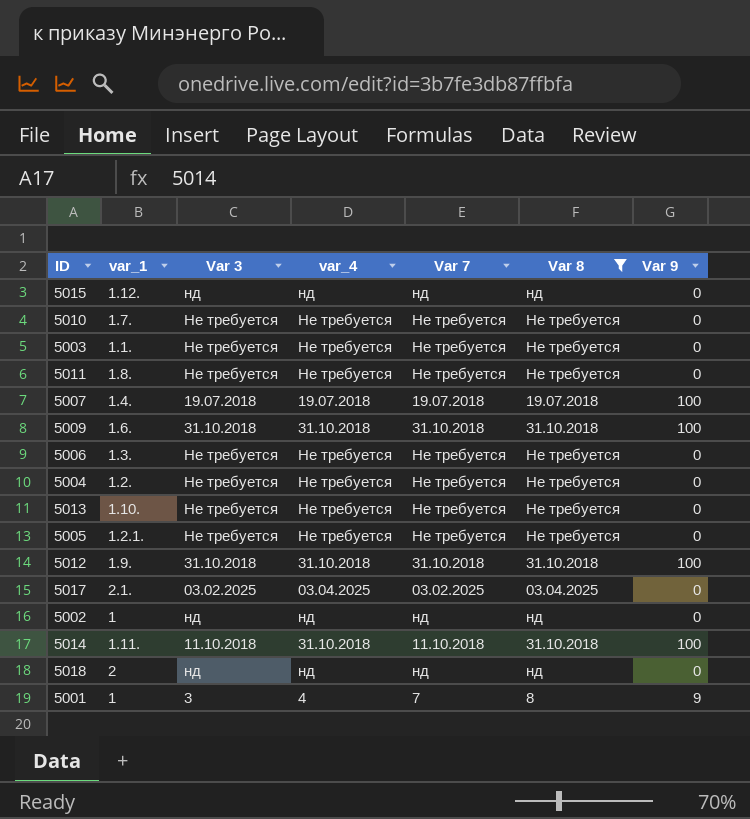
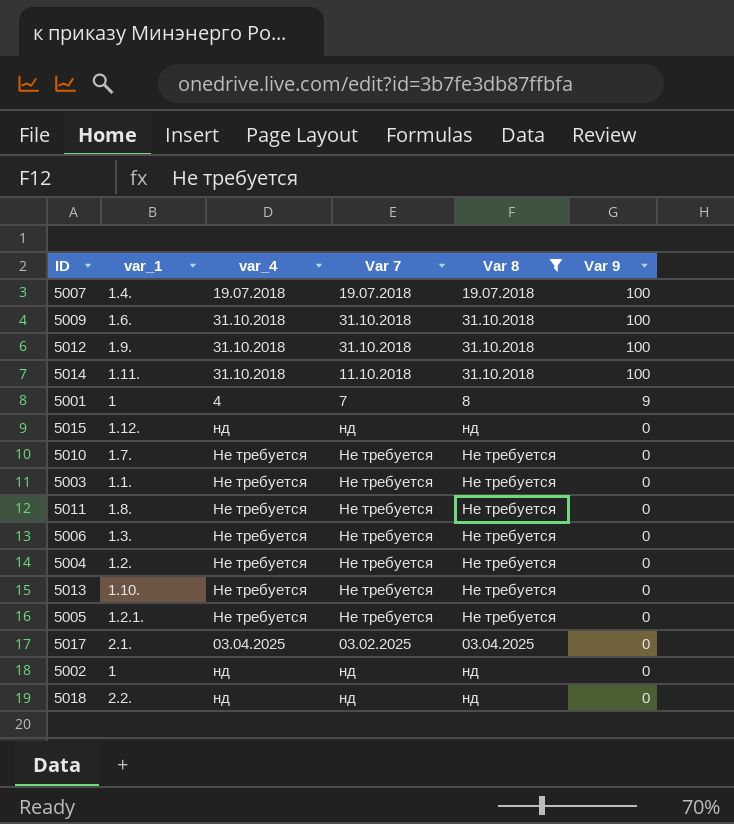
row order: none -> Var 9 descending
column Var 3 | position: 3 -> none
5018 | var_1: 2 -> 2.2.

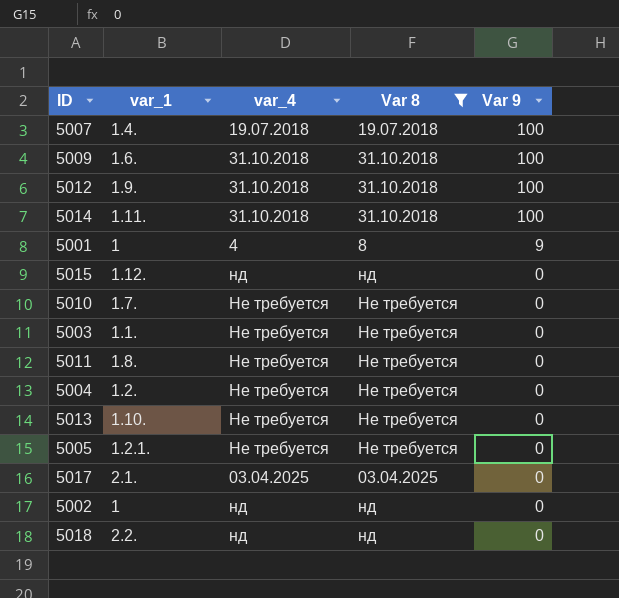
column Var 7 | position: 4 -> none
row 5006: 1.3. | Не требуется | Не требуется | Не требуется | 0 -> none

